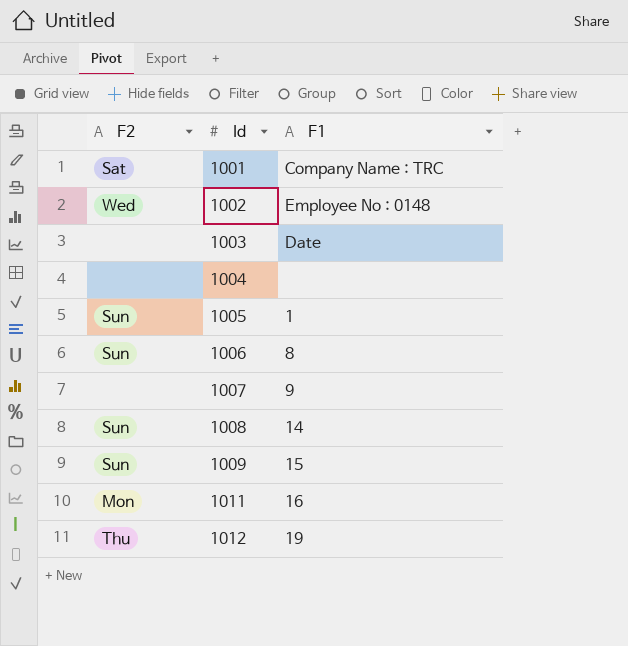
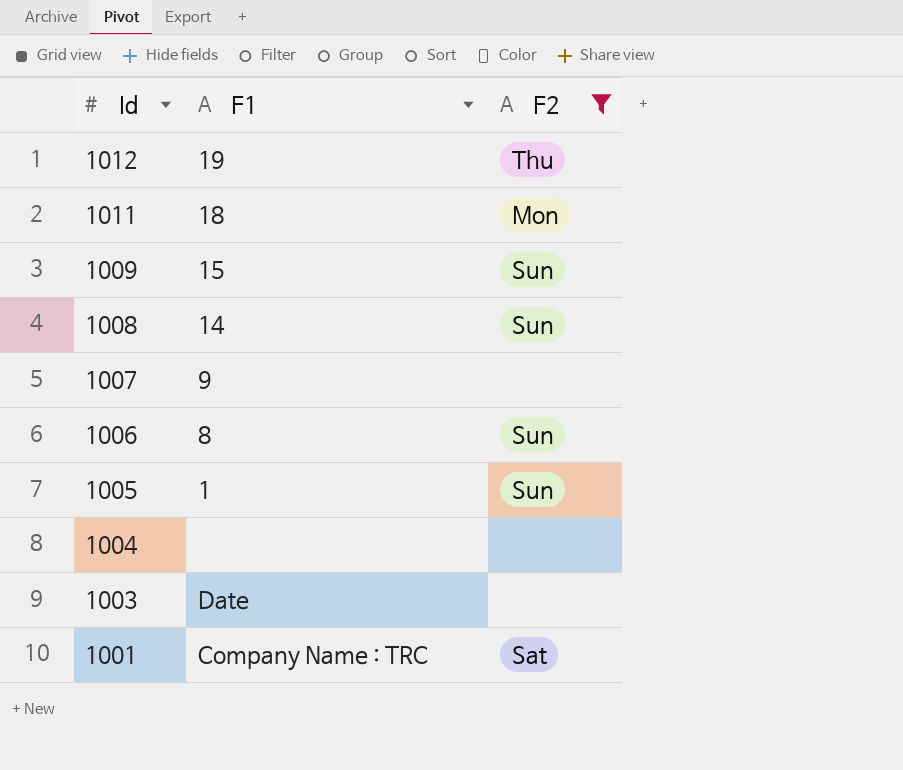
filter: none -> F2 != Wed
row order: Id ascending -> Id descending
column F2 | position: 1 -> 3
1011 | F1: 16 -> 18

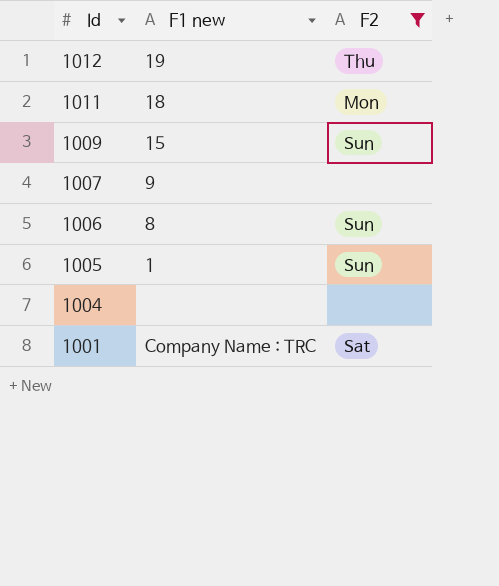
column name: F1 -> F1 new
row 1008: 14 | Sun -> none
row 1003: Date | none -> none

